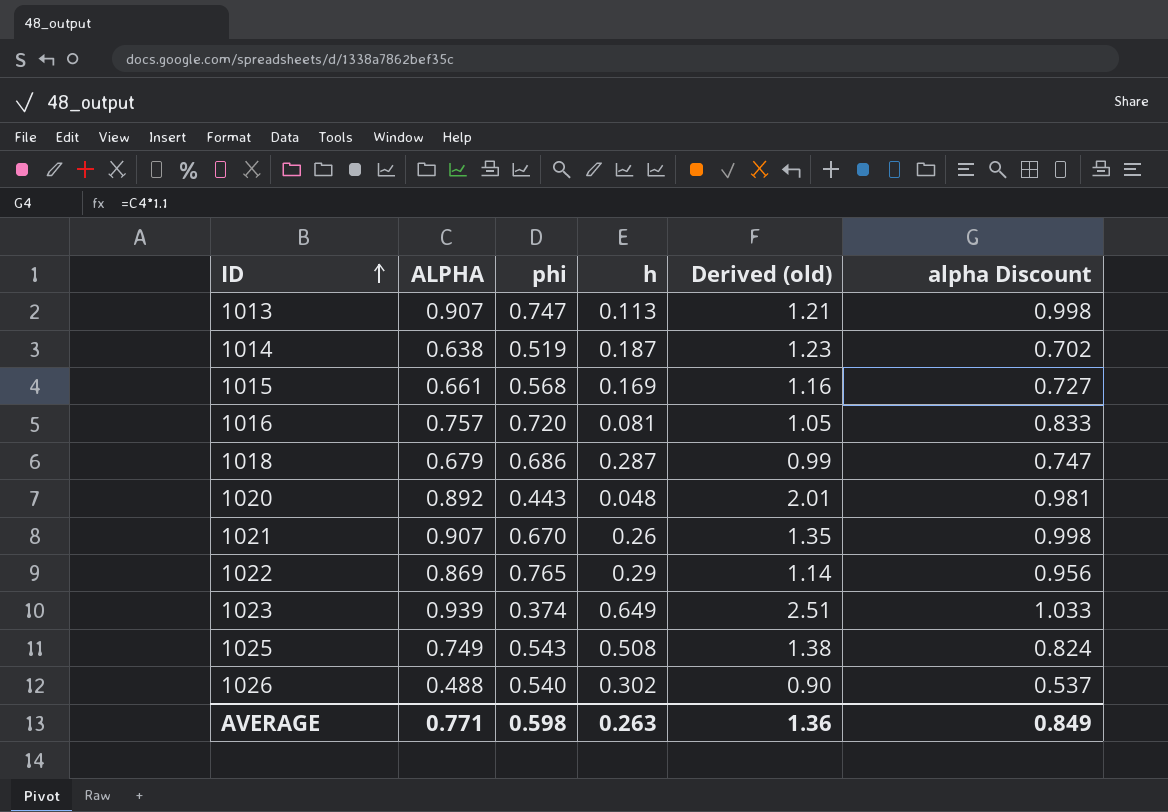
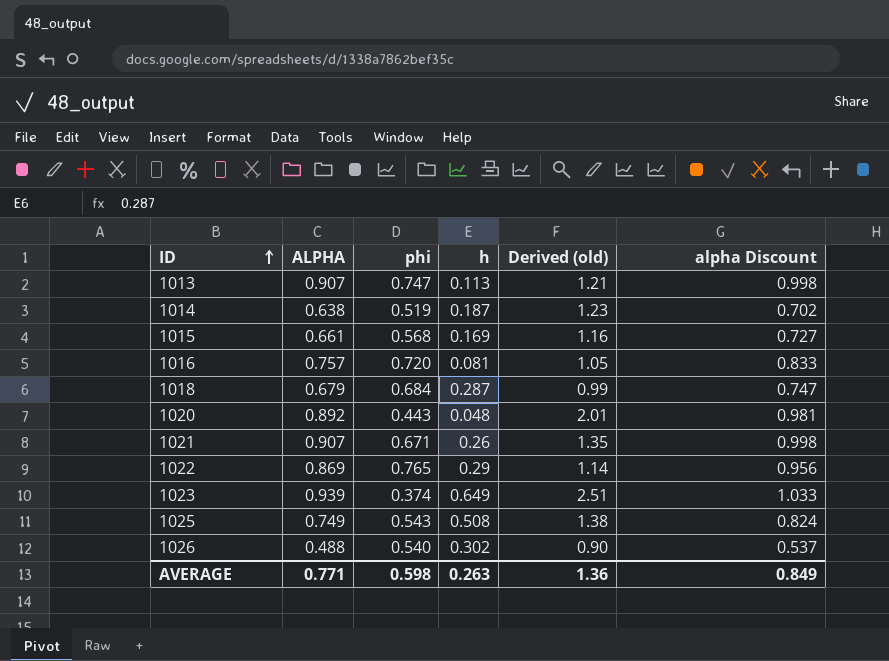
1018 | phi: 0.686 -> 0.684
1021 | phi: 0.670 -> 0.671

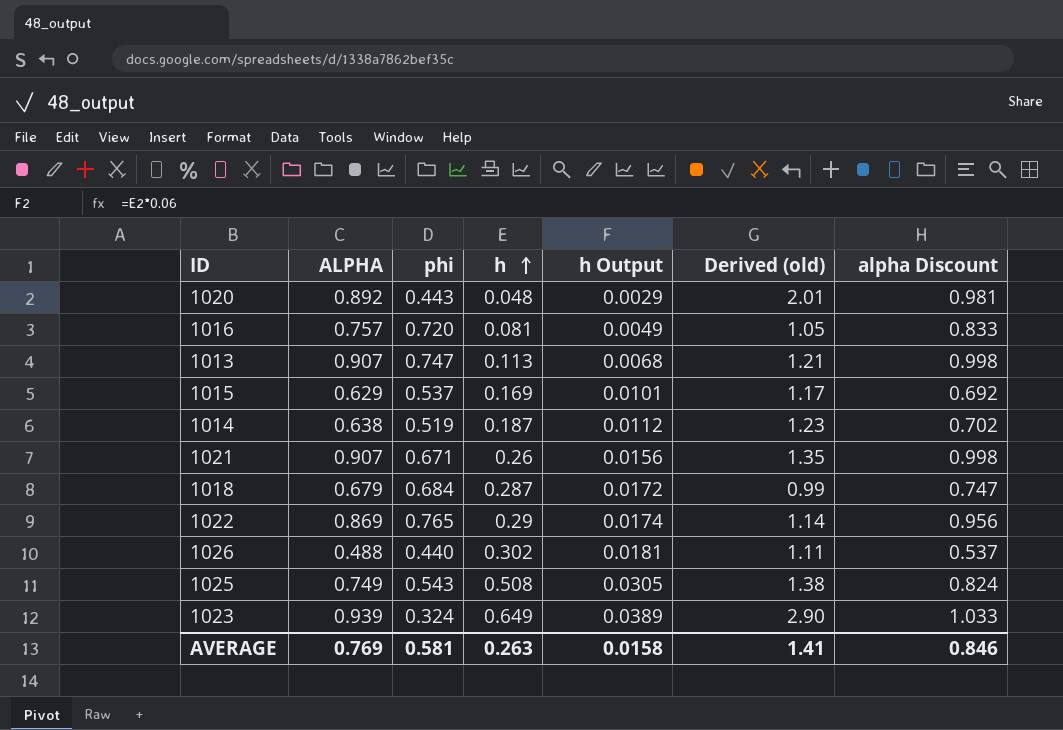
row order: ID ascending -> h ascending
column h Output | formula: none -> [h] * 0.06
1015 | ALPHA: 0.661 -> 0.629
1015 | phi: 0.568 -> 0.537
1015 | Derived (old): 1.16 -> 1.17
1015 | alpha Discount: 0.727 -> 0.692
1026 | phi: 0.540 -> 0.440
1026 | Derived (old): 0.90 -> 1.11
1023 | phi: 0.374 -> 0.324
1023 | Derived (old): 2.51 -> 2.90
AVERAGE | ALPHA: 0.771 -> 0.769
AVERAGE | phi: 0.598 -> 0.581
AVERAGE | Derived (old): 1.36 -> 1.41
AVERAGE | alpha Discount: 0.849 -> 0.846

